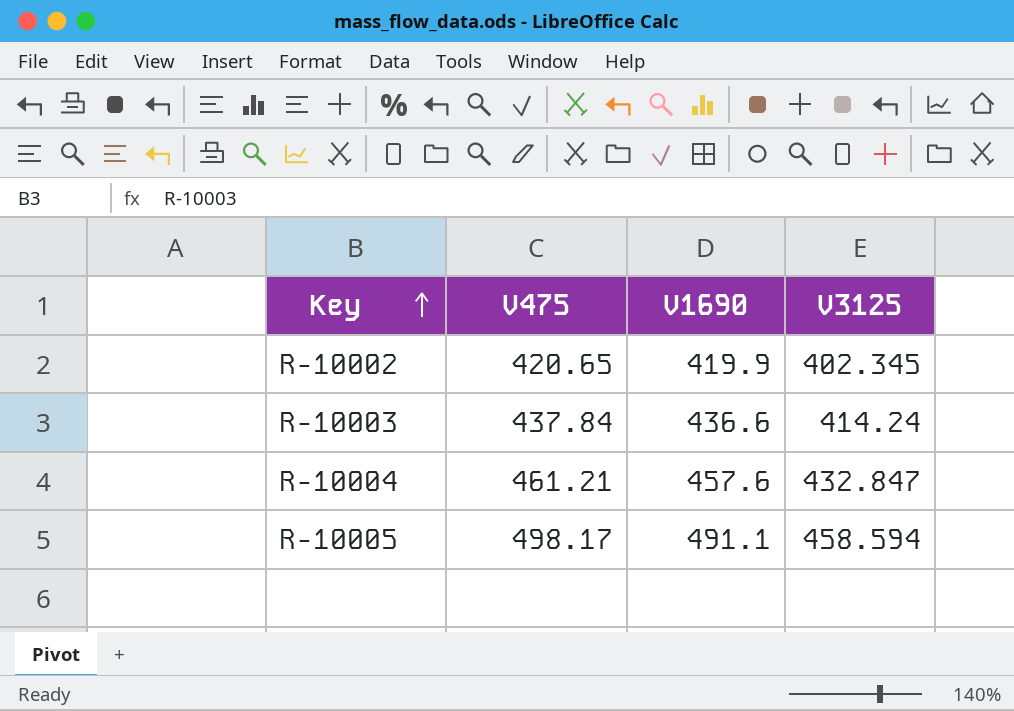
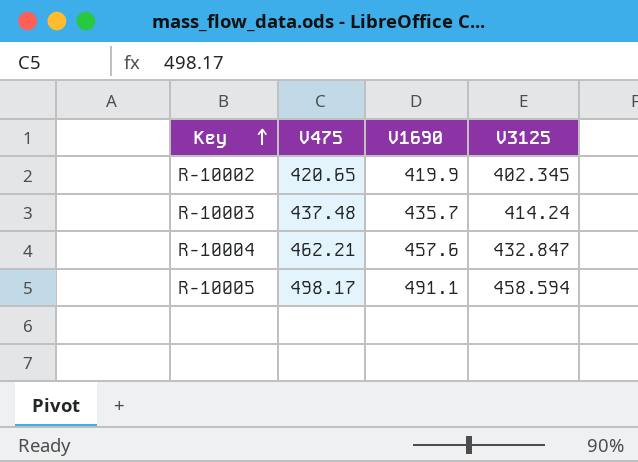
R-10003 | V475: 437.84 -> 437.48
R-10003 | V1690: 436.6 -> 435.7
R-10004 | V475: 461.21 -> 462.21

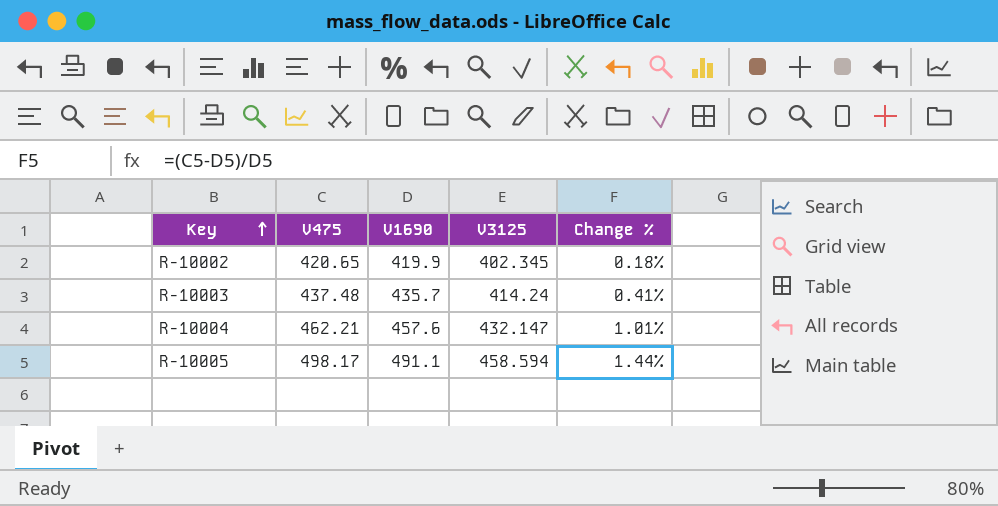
column Change % | formula: none -> ([V475] - [V1690]) / [V1690]
R-10004 | V3125: 432.847 -> 432.147

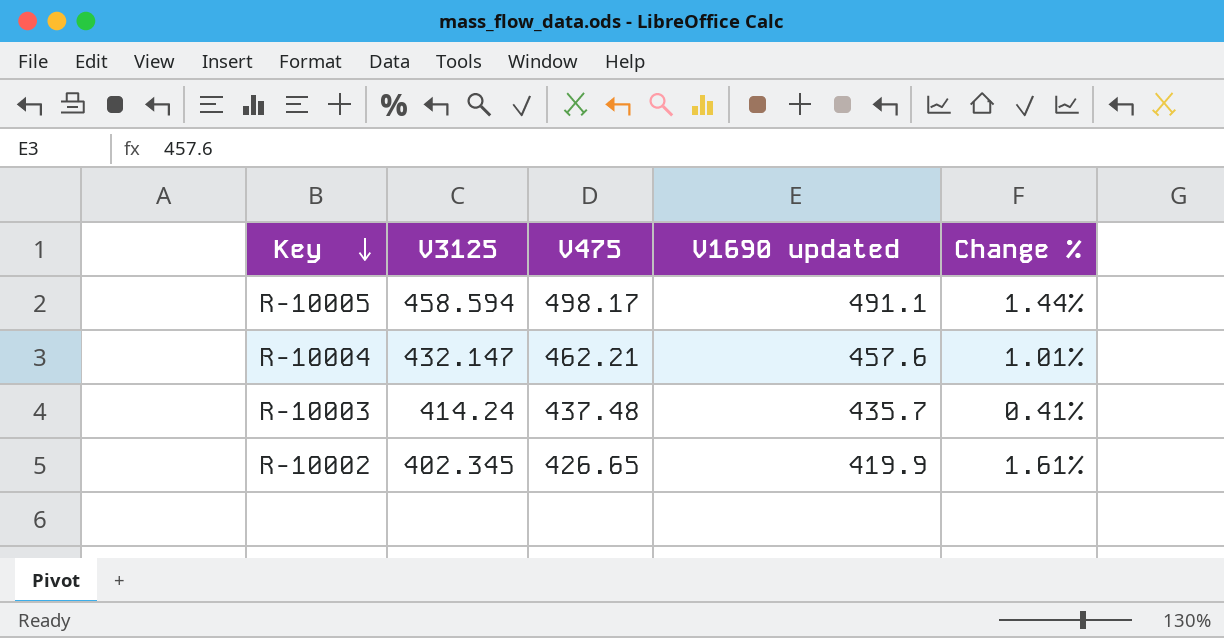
row order: Key ascending -> Key descending
column V3125 | position: 4 -> 2
column name: V1690 -> V1690 updated
R-10002 | V475: 420.65 -> 426.65
R-10002 | Change %: 0.18% -> 1.61%

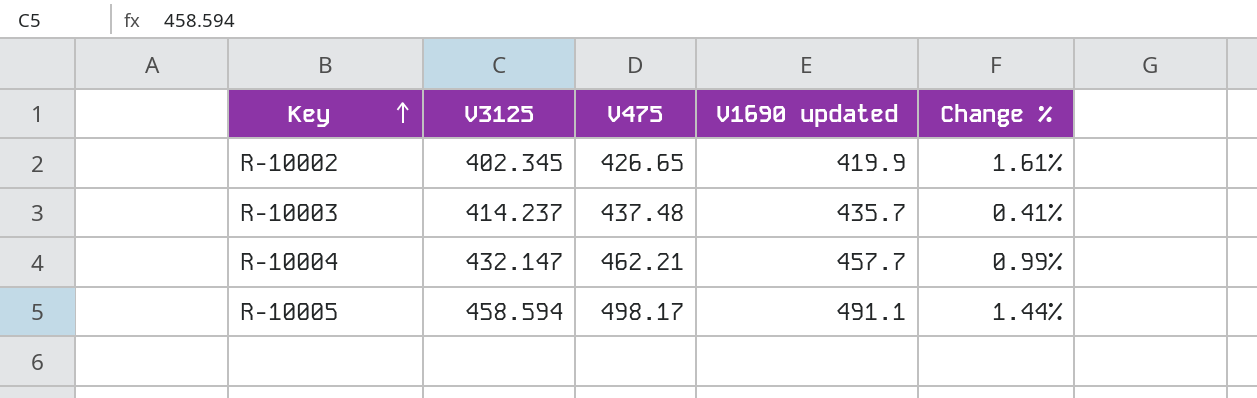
row order: Key descending -> Key ascending
R-10003 | V3125: 414.24 -> 414.237
R-10004 | V1690 updated: 457.6 -> 457.7
R-10004 | Change %: 1.01% -> 0.99%

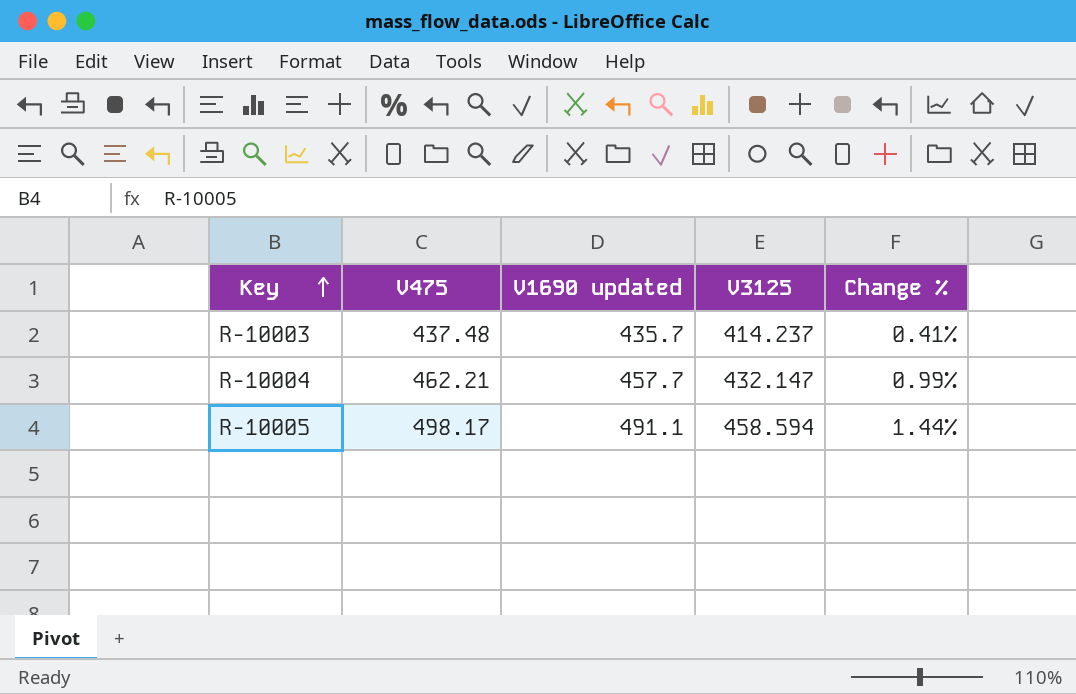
column V3125 | position: 2 -> 4
row R-10002: 402.345 | 426.65 | 419.9 | 1.61% -> none

